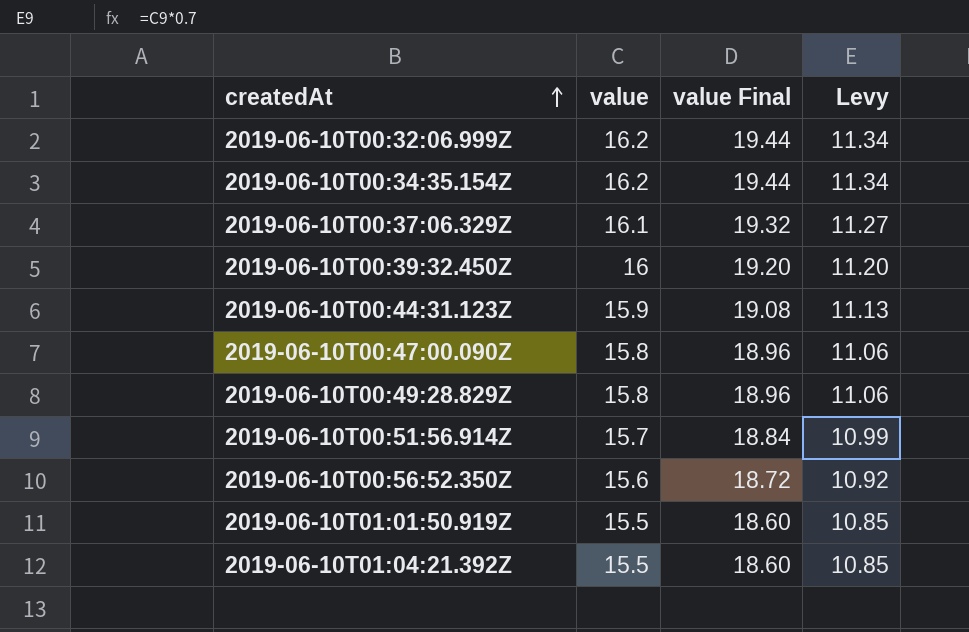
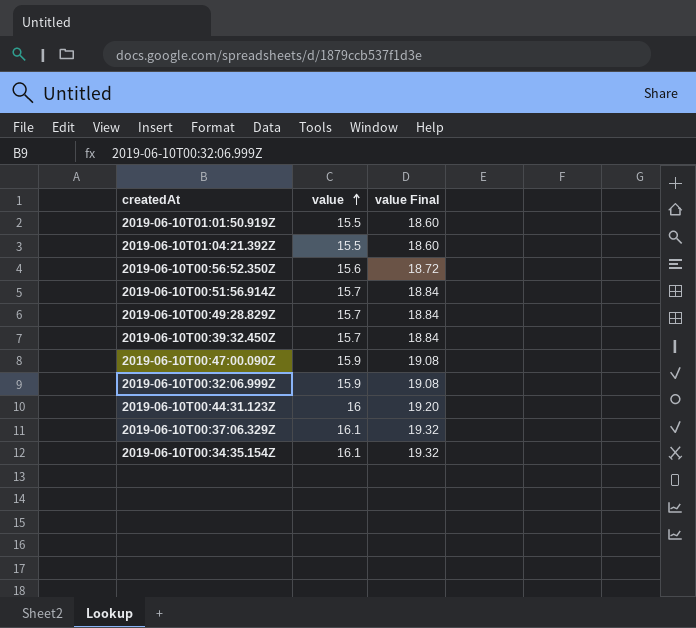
row order: createdAt ascending -> value ascending
column Levy | formula: [value] * 0.7 -> none
2019-06-10T00:49:28.829Z | value: 15.8 -> 15.7
2019-06-10T00:49:28.829Z | value Final: 18.96 -> 18.84
2019-06-10T00:39:32.450Z | value: 16 -> 15.7
2019-06-10T00:39:32.450Z | value Final: 19.20 -> 18.84
2019-06-10T00:47:00.090Z | value: 15.8 -> 15.9
2019-06-10T00:47:00.090Z | value Final: 18.96 -> 19.08
2019-06-10T00:32:06.999Z | value: 16.2 -> 15.9
2019-06-10T00:32:06.999Z | value Final: 19.44 -> 19.08
2019-06-10T00:44:31.123Z | value: 15.9 -> 16
2019-06-10T00:44:31.123Z | value Final: 19.08 -> 19.20
2019-06-10T00:34:35.154Z | value: 16.2 -> 16.1
2019-06-10T00:34:35.154Z | value Final: 19.44 -> 19.32

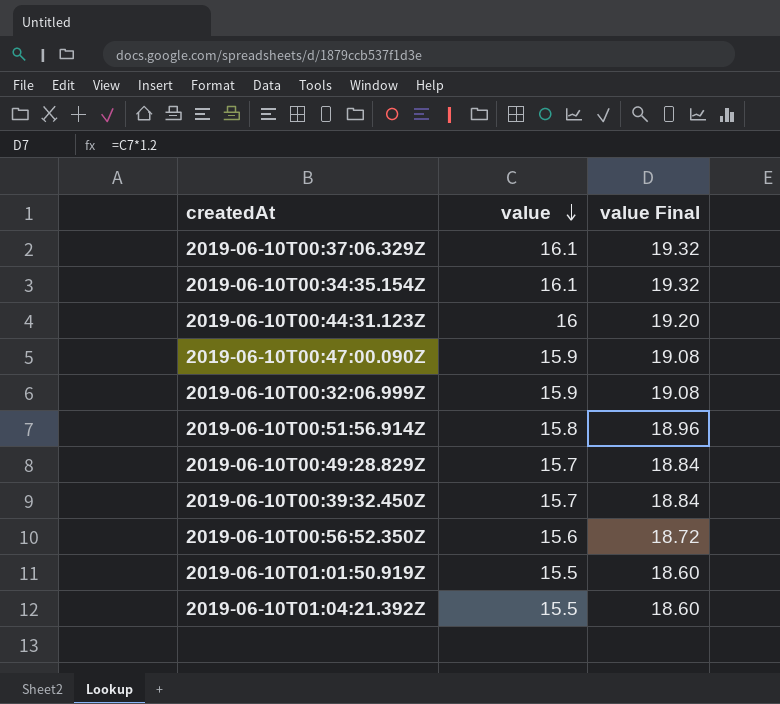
row order: value ascending -> value descending
2019-06-10T00:51:56.914Z | value: 15.7 -> 15.8
2019-06-10T00:51:56.914Z | value Final: 18.84 -> 18.96

